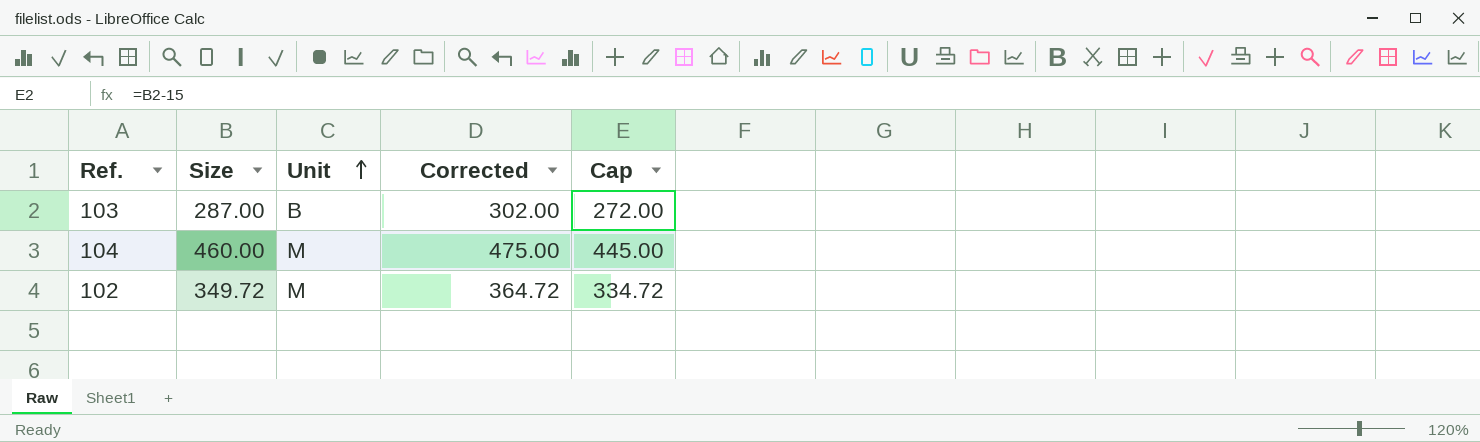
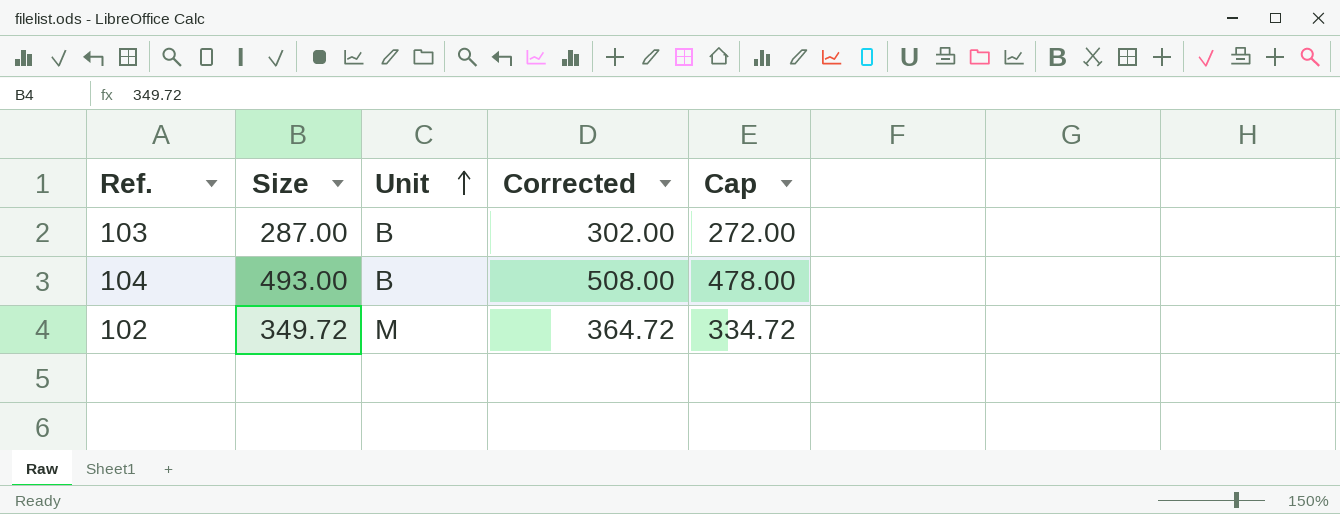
104 | Size: 460.00 -> 493.00
104 | Unit: M -> B
104 | Corrected: 475.00 -> 508.00
104 | Cap: 445.00 -> 478.00

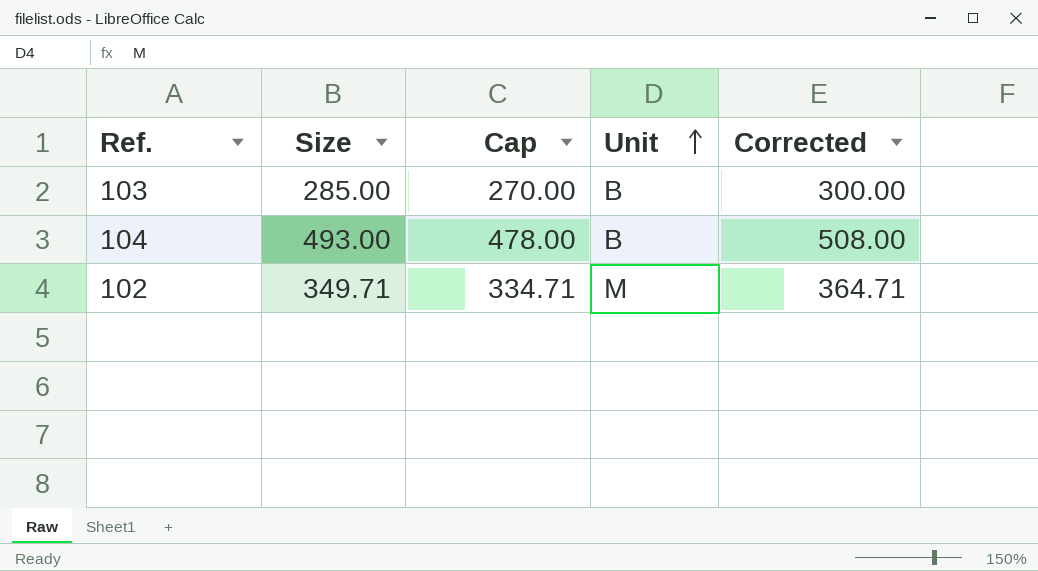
column Cap | position: 5 -> 3
103 | Size: 287.00 -> 285.00
103 | Cap: 272.00 -> 270.00
103 | Corrected: 302.00 -> 300.00
102 | Size: 349.72 -> 349.71
102 | Cap: 334.72 -> 334.71
102 | Corrected: 364.72 -> 364.71

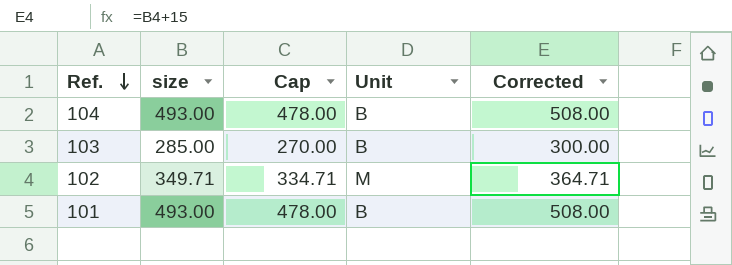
row order: Unit ascending -> Ref. descending
column name: Size -> size
row 101: none -> 493.00 | 478.00 | B | 508.00

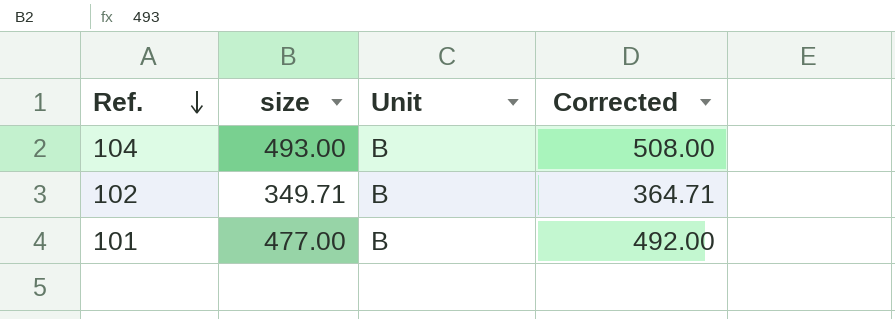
column Cap | formula: [size] - 15 -> none
row 103: 285.00 | 270.00 | B | 300.00 -> none
102 | Unit: M -> B
101 | size: 493.00 -> 477.00
101 | Corrected: 508.00 -> 492.00

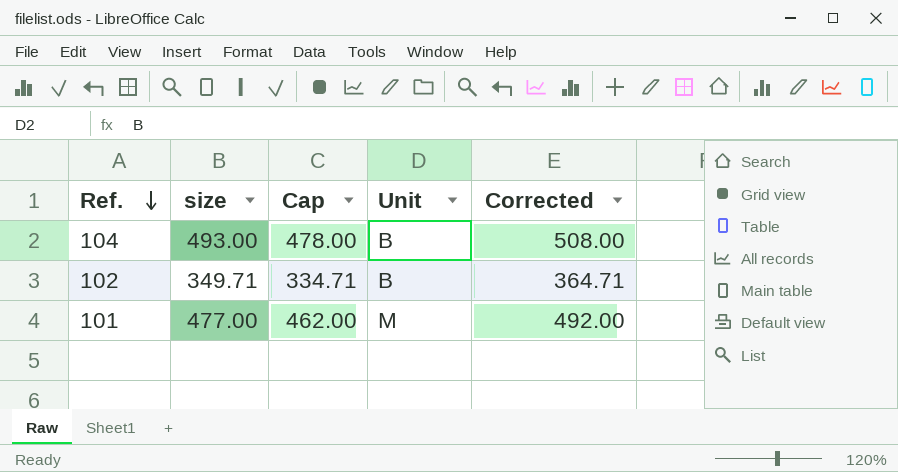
column Cap | formula: none -> [size] - 15
101 | Unit: B -> M

